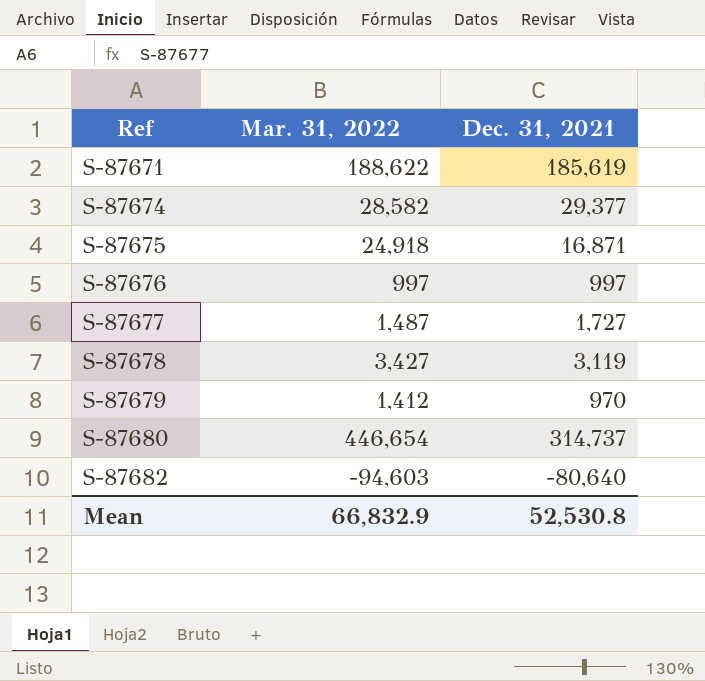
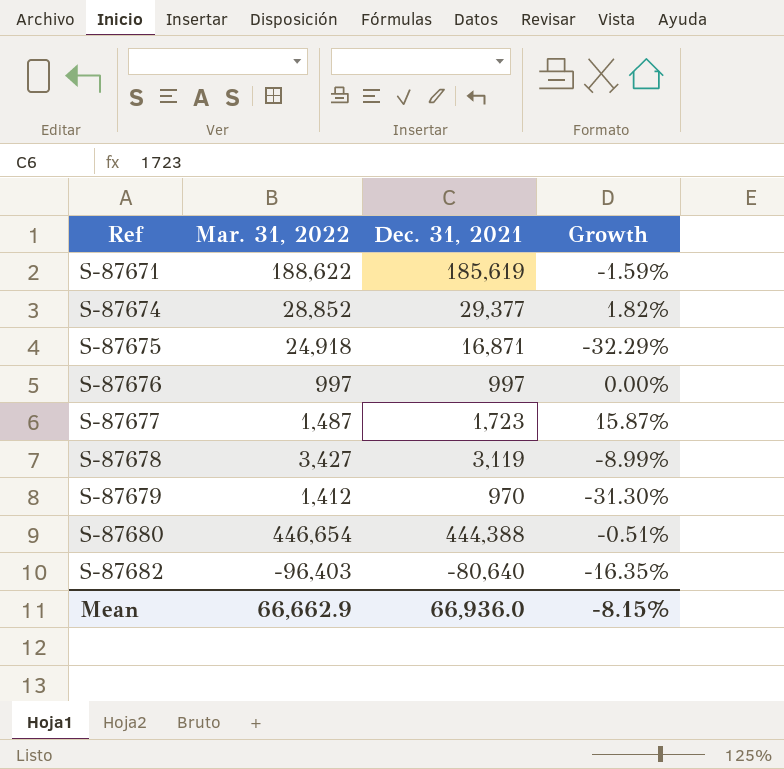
column Growth | formula: none -> ([Dec. 31, 2021] - [Mar. 31, 2022]) / [Mar. 31, 2022]
S-87674 | Mar. 31, 2022: 28,582 -> 28,852
S-87677 | Dec. 31, 2021: 1,727 -> 1,723
S-87680 | Dec. 31, 2021: 314,737 -> 444,388
S-87682 | Mar. 31, 2022: -94,603 -> -96,403
Mean | Mar. 31, 2022: 66,832.9 -> 66,662.9
Mean | Dec. 31, 2021: 52,530.8 -> 66,936.0

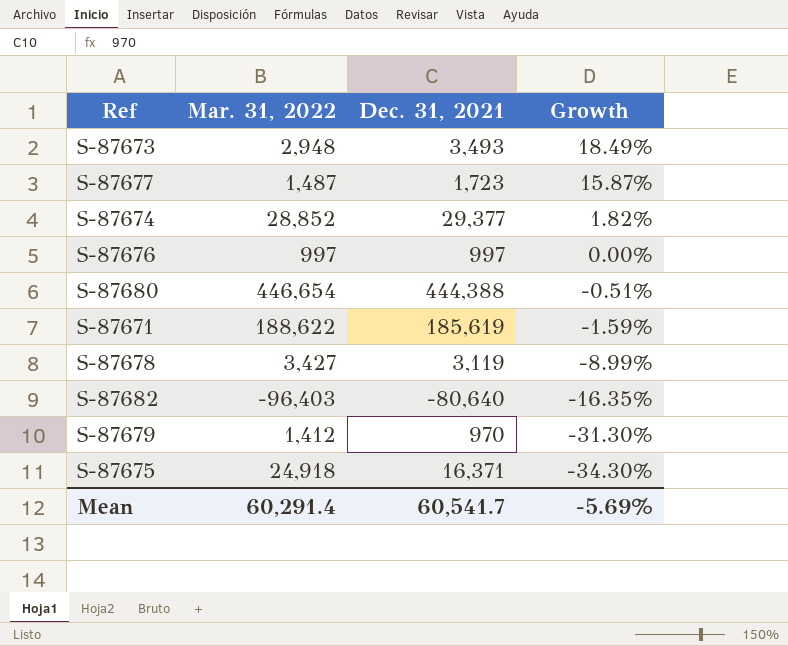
row order: Ref ascending -> Growth descending
row S-87673: none -> 2,948 | 3,493 | 18.49%
S-87675 | Dec. 31, 2021: 16,871 -> 16,371
S-87675 | Growth: -32.29% -> -34.30%
Mean | Mar. 31, 2022: 66,662.9 -> 60,291.4
Mean | Dec. 31, 2021: 66,936.0 -> 60,541.7
Mean | Growth: -8.15% -> -5.69%

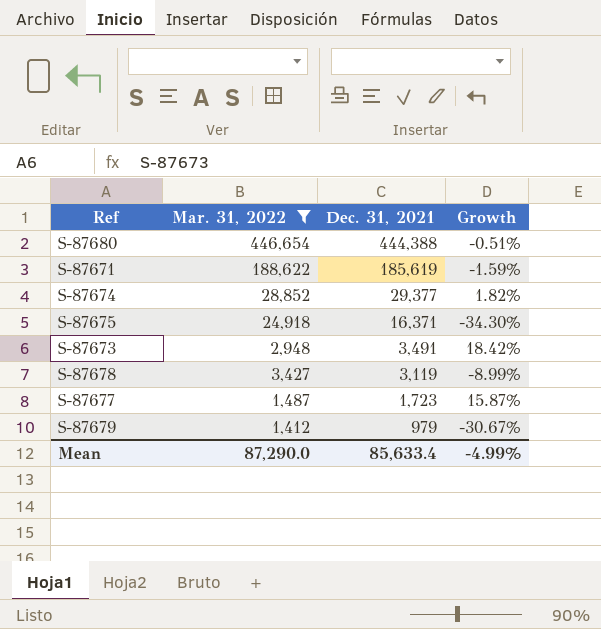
filter: none -> Mar. 31, 2022 >= 1,412
row order: Growth descending -> Dec. 31, 2021 descending
S-87673 | Dec. 31, 2021: 3,493 -> 3,491
S-87673 | Growth: 18.49% -> 18.42%
S-87679 | Dec. 31, 2021: 970 -> 979
S-87679 | Growth: -31.30% -> -30.67%
Mean | Mar. 31, 2022: 60,291.4 -> 87,290.0
Mean | Dec. 31, 2021: 60,541.7 -> 85,633.4
Mean | Growth: -5.69% -> -4.99%

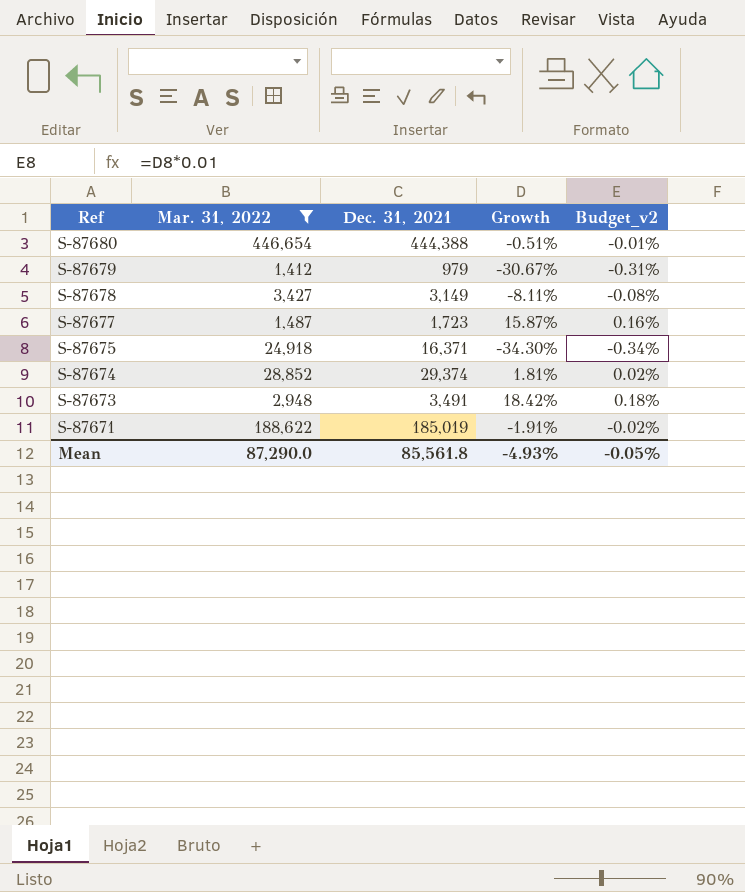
row order: Dec. 31, 2021 descending -> Ref descending
column Budget_v2 | formula: none -> [Growth] * 0.01
S-87678 | Dec. 31, 2021: 3,119 -> 3,149
S-87678 | Growth: -8.99% -> -8.11%
S-87674 | Dec. 31, 2021: 29,377 -> 29,374
S-87674 | Growth: 1.82% -> 1.81%
S-87671 | Dec. 31, 2021: 185,619 -> 185,019
S-87671 | Growth: -1.59% -> -1.91%
Mean | Dec. 31, 2021: 85,633.4 -> 85,561.8
Mean | Growth: -4.99% -> -4.93%

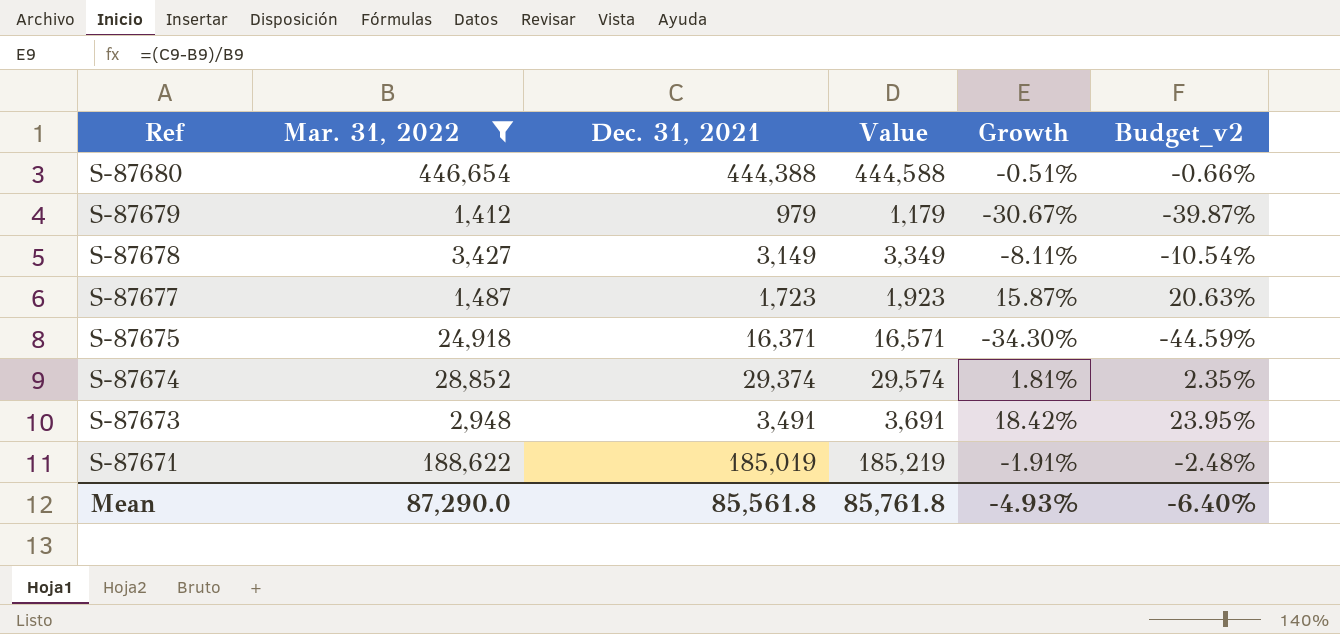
column Value | formula: none -> [Dec. 31, 2021] + 200
column Budget_v2 | formula: [Growth] * 0.01 -> [Growth] * 1.3
Mean | Budget_v2: -0.05% -> -6.40%

